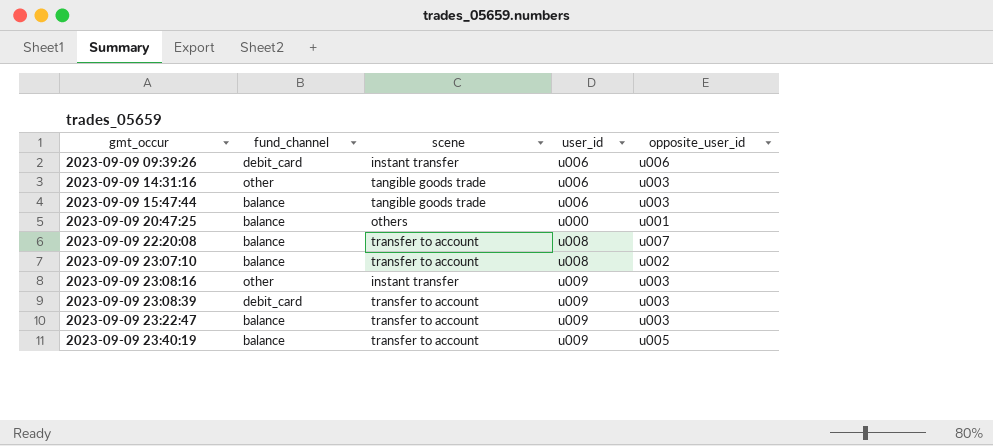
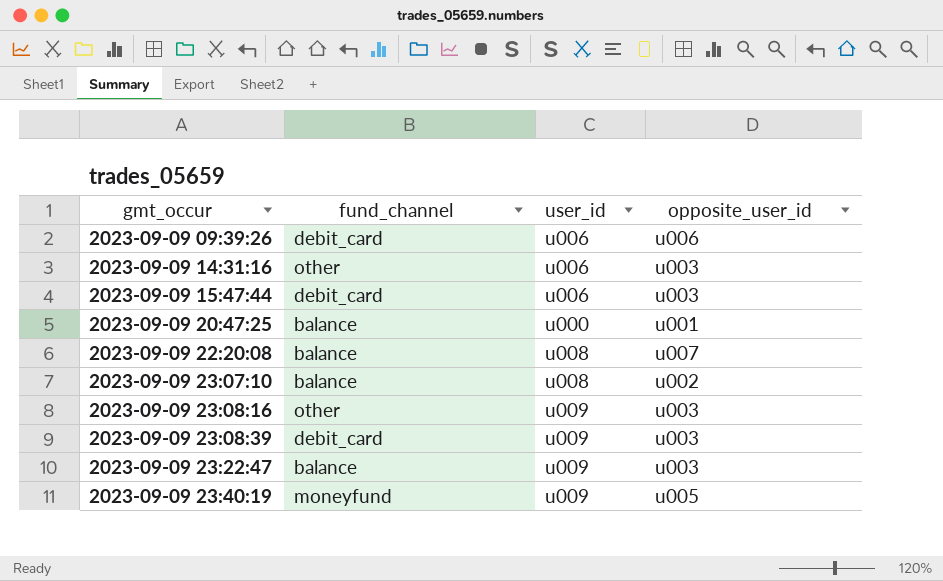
column scene | position: 3 -> none
2023-09-09 15:47:44 | fund_channel: balance -> debit_card
2023-09-09 23:40:19 | fund_channel: balance -> moneyfund

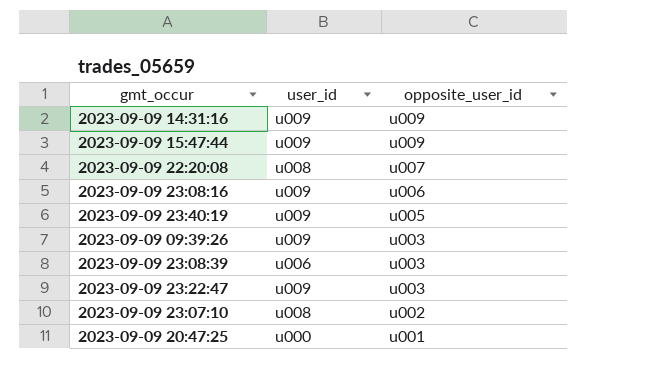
row order: gmt_occur ascending -> opposite_user_id descending
column fund_channel | position: 2 -> none
2023-09-09 14:31:16 | user_id: u006 -> u009
2023-09-09 14:31:16 | opposite_user_id: u003 -> u009
2023-09-09 15:47:44 | user_id: u006 -> u009
2023-09-09 15:47:44 | opposite_user_id: u003 -> u009
2023-09-09 23:08:16 | opposite_user_id: u003 -> u006
2023-09-09 09:39:26 | user_id: u006 -> u009
2023-09-09 09:39:26 | opposite_user_id: u006 -> u003
2023-09-09 23:08:39 | user_id: u009 -> u006

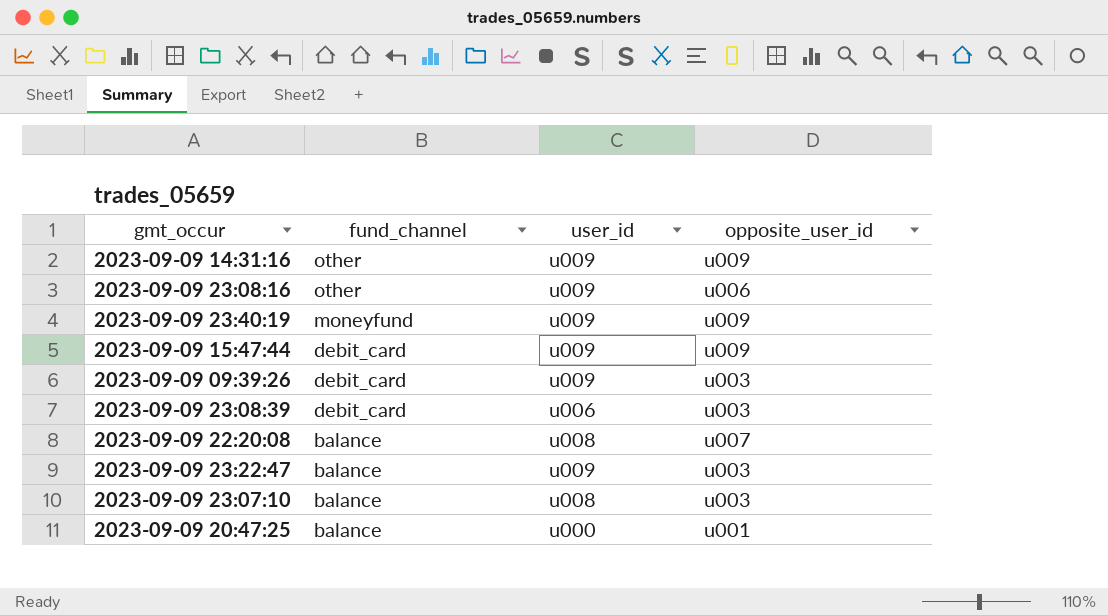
row order: opposite_user_id descending -> fund_channel descending
column fund_channel | position: none -> 2
2023-09-09 23:40:19 | opposite_user_id: u005 -> u009
2023-09-09 23:07:10 | opposite_user_id: u002 -> u003

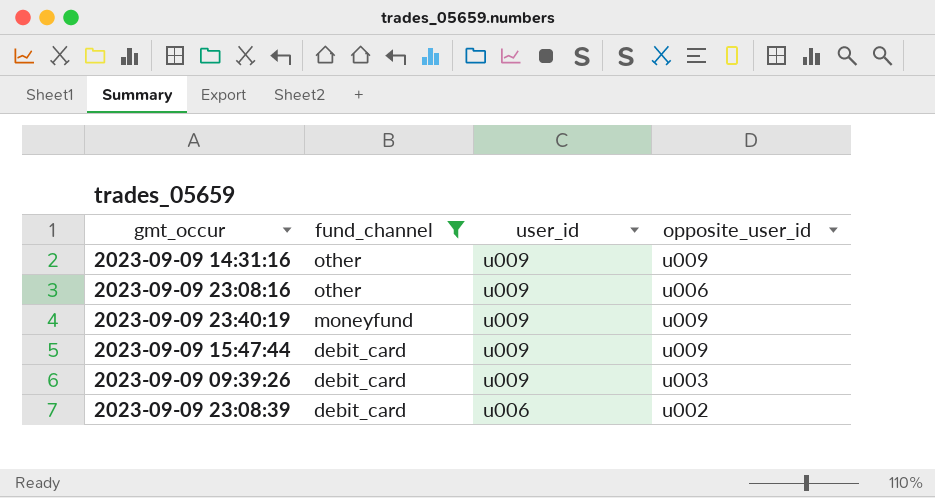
filter: none -> fund_channel != balance
2023-09-09 23:08:39 | opposite_user_id: u003 -> u002

